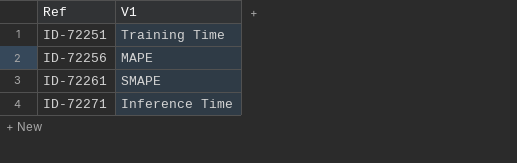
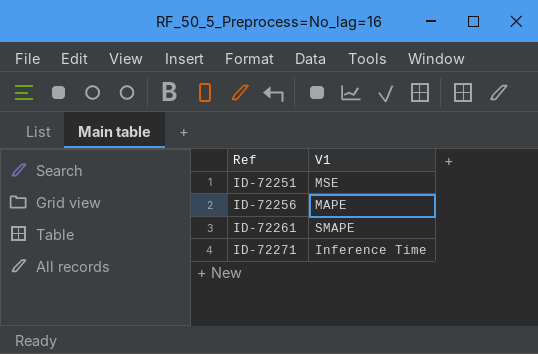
ID-72251 | V1: Training Time -> MSE

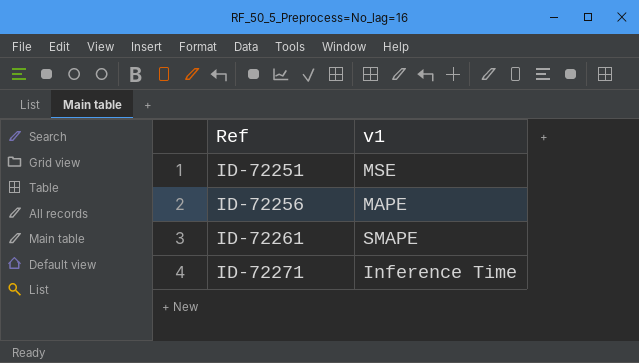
column name: V1 -> v1

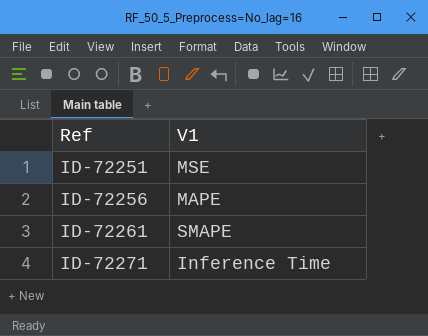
column name: v1 -> V1

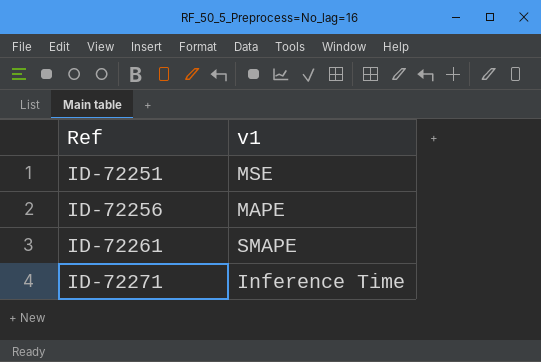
column name: V1 -> v1

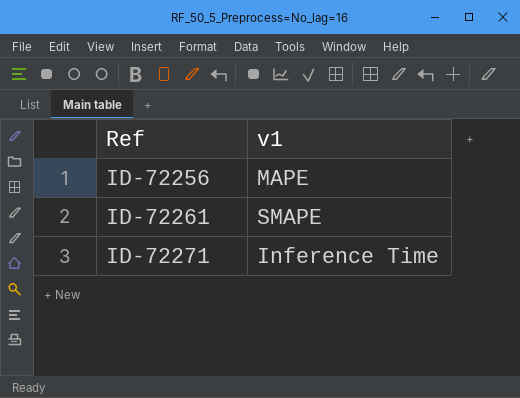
row ID-72251: MSE -> none

